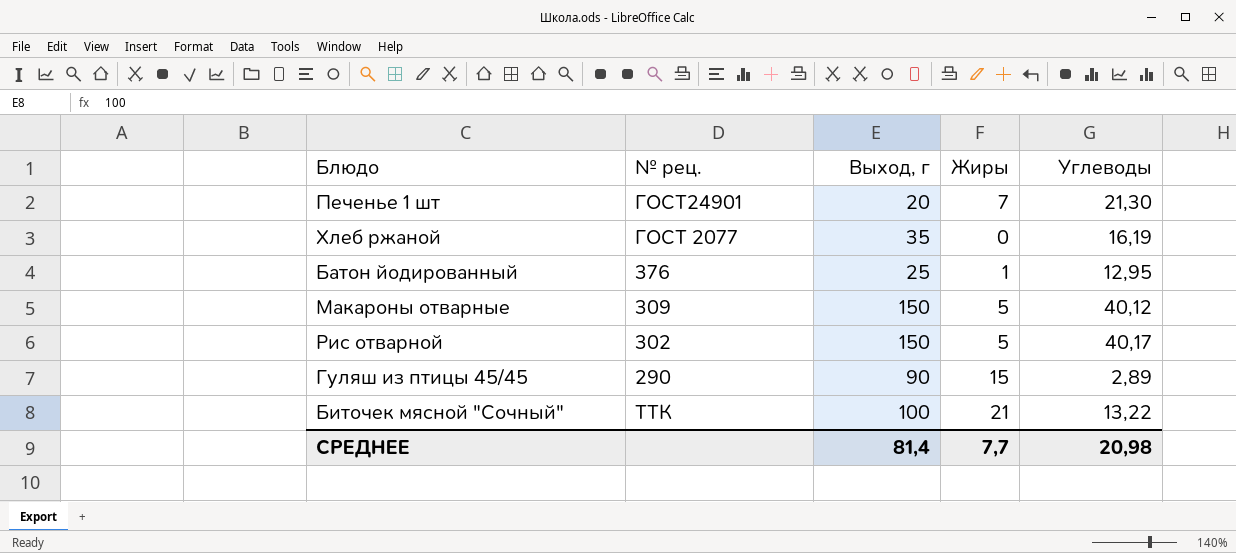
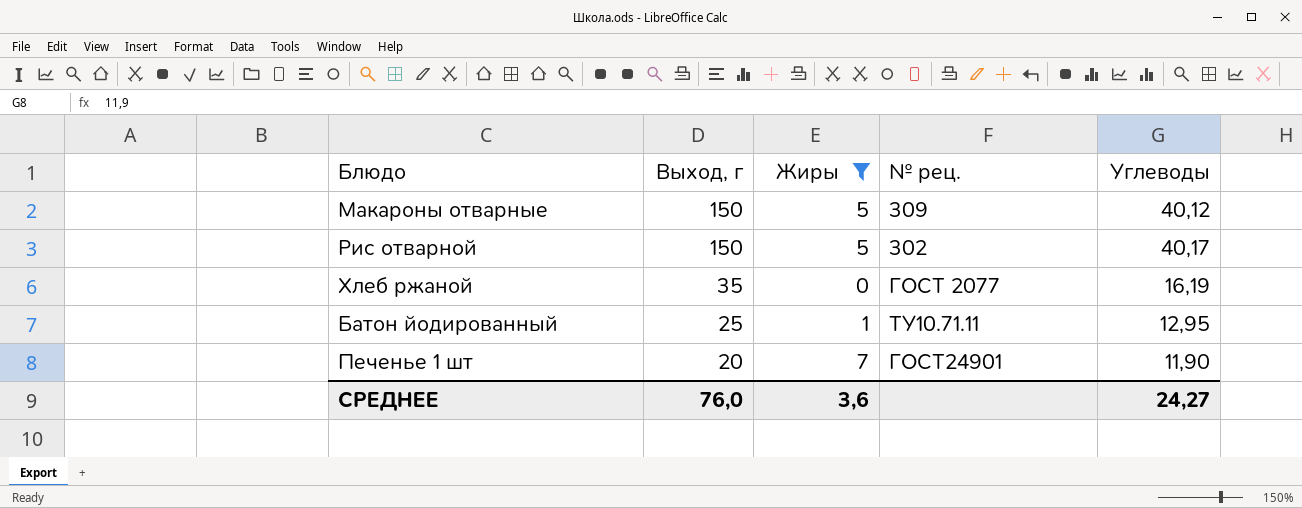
filter: none -> Жиры <= 7
row order: none -> Выход, г descending
column № рец. | position: 2 -> 4
Батон йодированный | № рец.: 376 -> ТУ10.71.11
Печенье 1 шт | Углеводы: 21,30 -> 11,90
СРЕДНЕЕ | Выход, г: 81,4 -> 76,0
СРЕДНЕЕ | Жиры: 7,7 -> 3,6
СРЕДНЕЕ | Углеводы: 20,98 -> 24,27

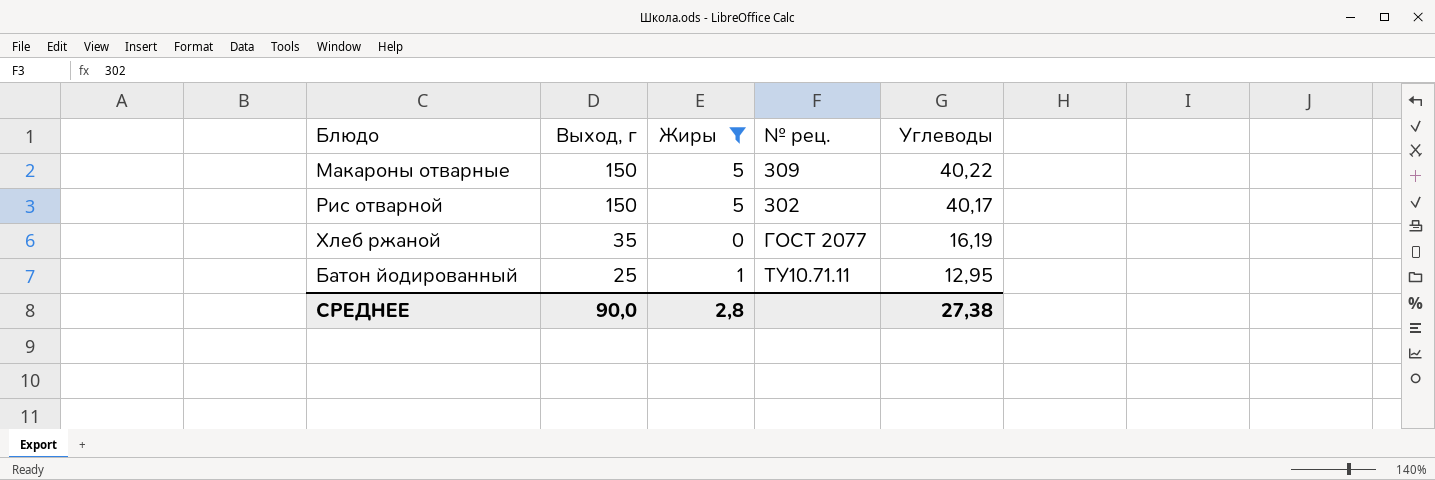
row Печенье 1 шт: 20 | 7 | ГОСТ24901 | 11,90 -> none
Макароны отварные | Углеводы: 40,12 -> 40,22
СРЕДНЕЕ | Выход, г: 76,0 -> 90,0
СРЕДНЕЕ | Жиры: 3,6 -> 2,8
СРЕДНЕЕ | Углеводы: 24,27 -> 27,38

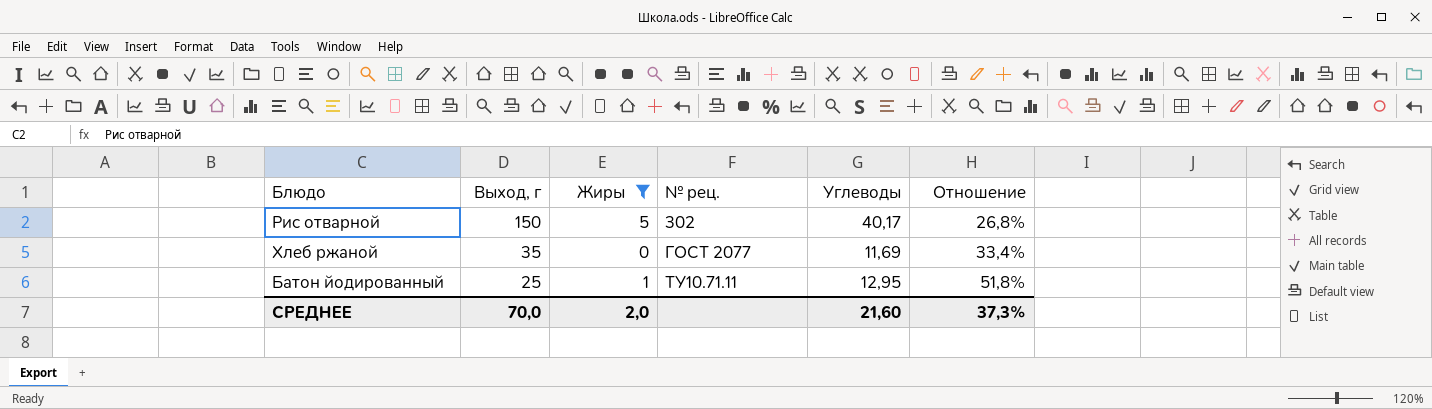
column Отношение | formula: none -> [Углеводы] / [Выход, г]
row Макароны отварные: 150 | 5 | 309 | 40,22 -> none
Хлеб ржаной | Углеводы: 16,19 -> 11,69
СРЕДНЕЕ | Выход, г: 90,0 -> 70,0
СРЕДНЕЕ | Жиры: 2,8 -> 2,0
СРЕДНЕЕ | Углеводы: 27,38 -> 21,60

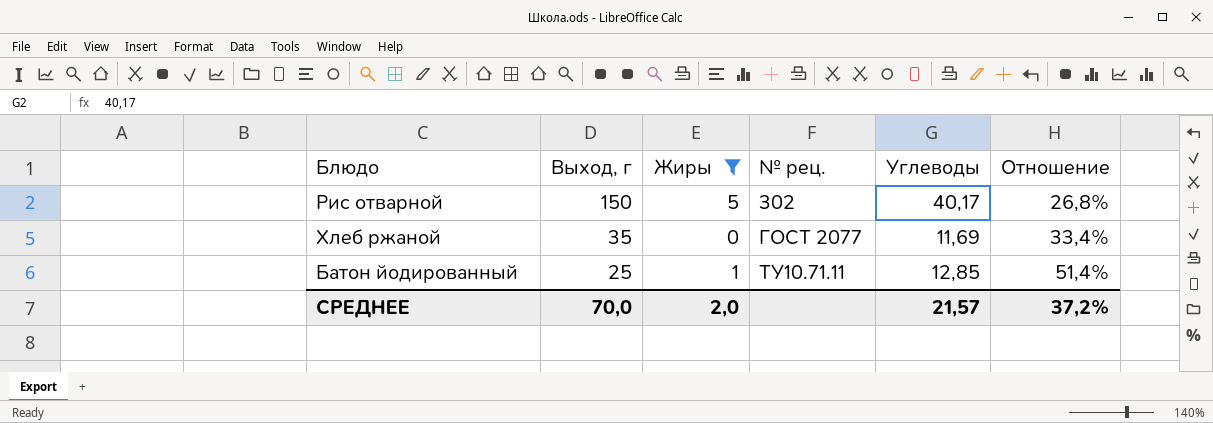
Батон йодированный | Углеводы: 12,95 -> 12,85
Батон йодированный | Отношение: 51,8% -> 51,4%
СРЕДНЕЕ | Углеводы: 21,60 -> 21,57
СРЕДНЕЕ | Отношение: 37,3% -> 37,2%

